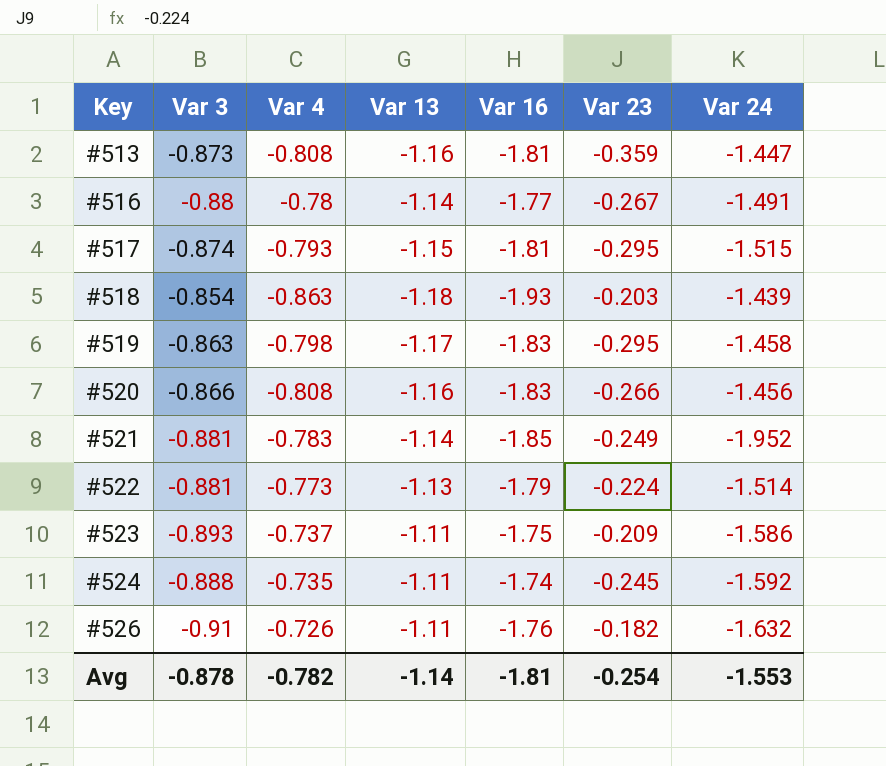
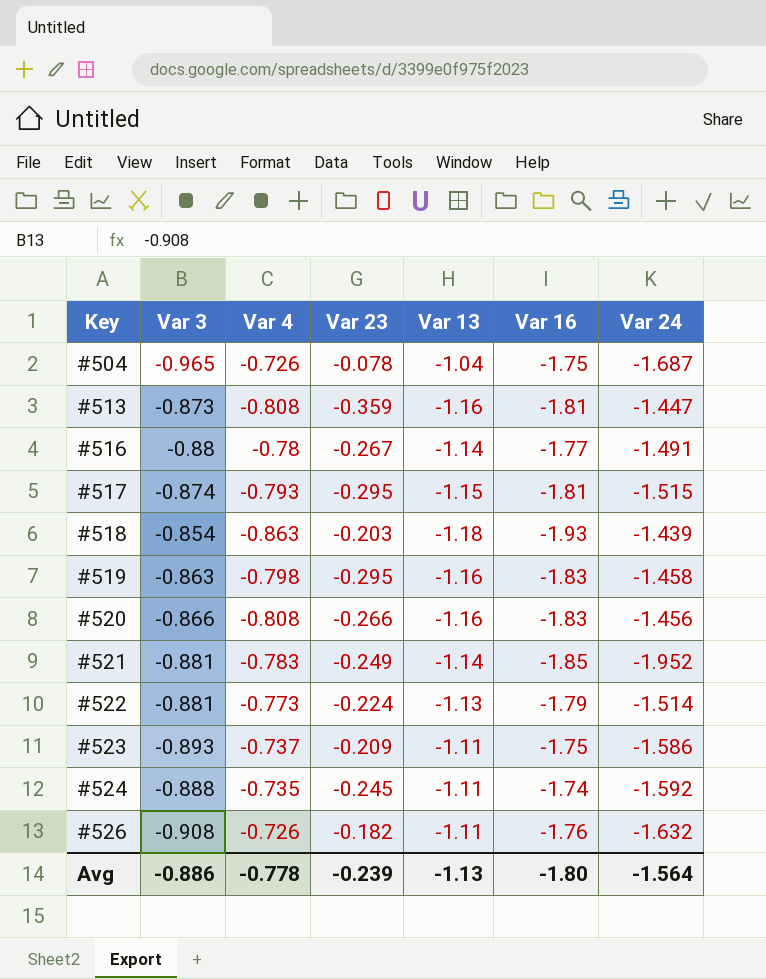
column Var 23 | position: 6 -> 4
row #504: none -> -0.965 | -0.726 | -0.078 | -1.04 | -1.75 | -1.687
#519 | Var 13: -1.17 -> -1.16
#526 | Var 3: -0.91 -> -0.908
Avg | Var 3: -0.878 -> -0.886
Avg | Var 4: -0.782 -> -0.778
Avg | Var 23: -0.254 -> -0.239
Avg | Var 13: -1.14 -> -1.13
Avg | Var 16: -1.81 -> -1.80
Avg | Var 24: -1.553 -> -1.564

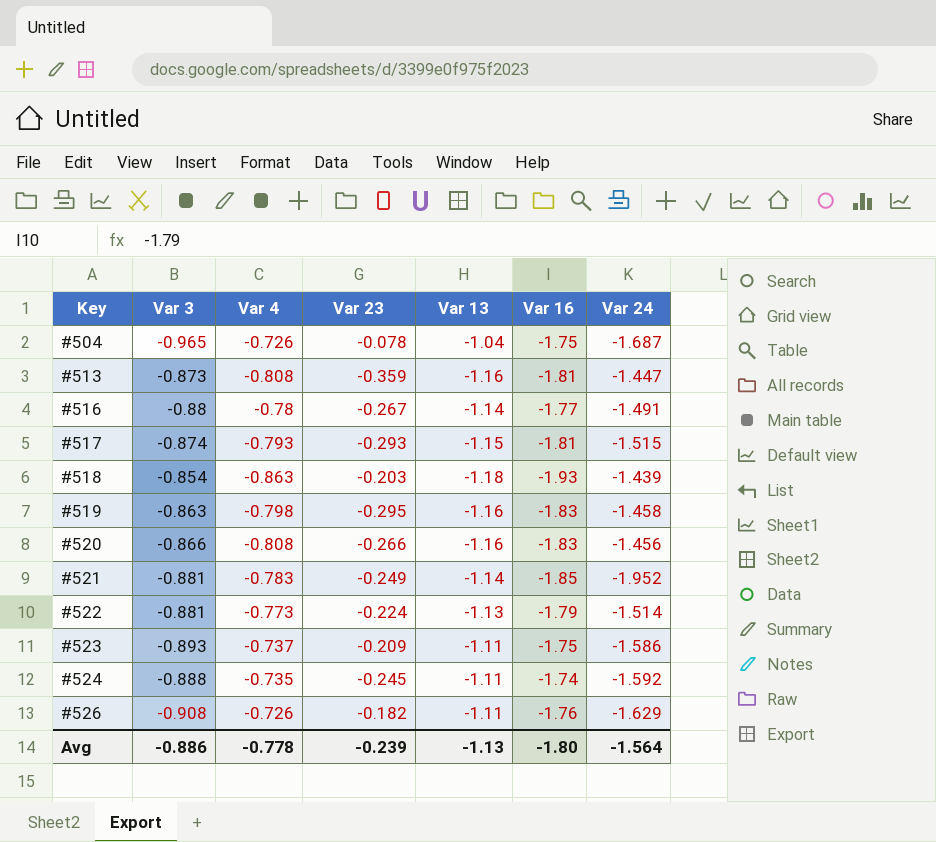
#517 | Var 23: -0.295 -> -0.293
#526 | Var 24: -1.632 -> -1.629

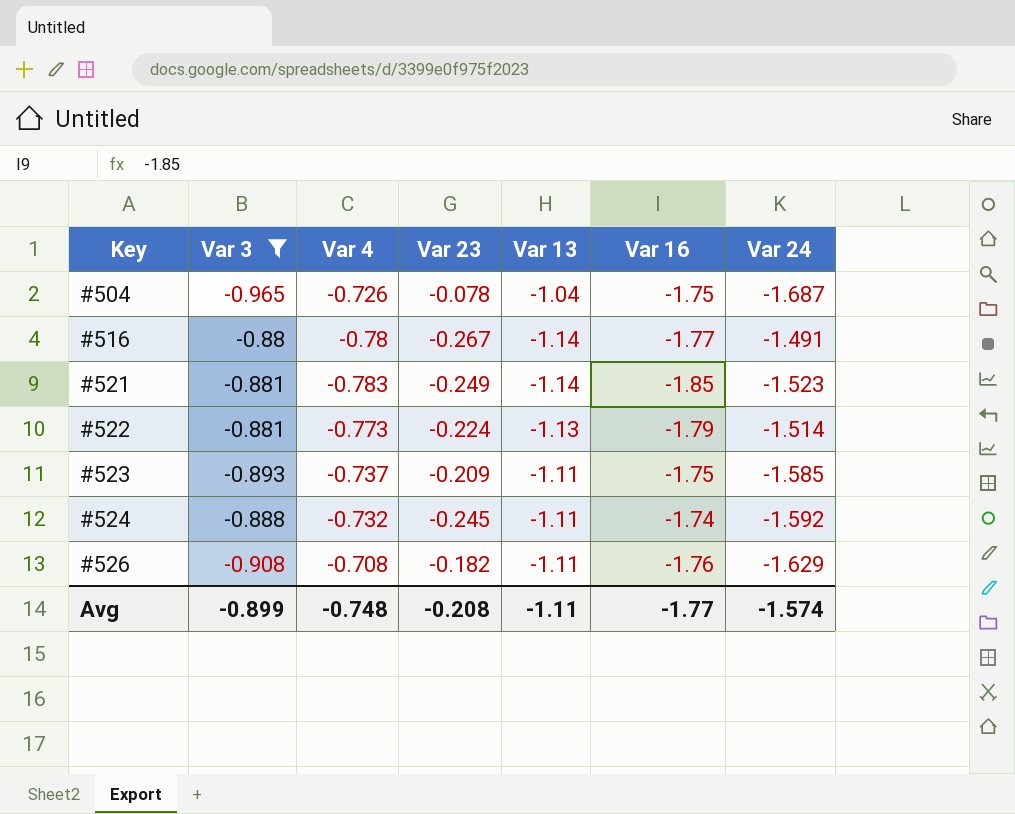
filter: none -> Var 3 <= -0.88
#521 | Var 24: -1.952 -> -1.523
#523 | Var 24: -1.586 -> -1.585
#524 | Var 4: -0.735 -> -0.732
#526 | Var 4: -0.726 -> -0.708
Avg | Var 3: -0.886 -> -0.899
Avg | Var 4: -0.778 -> -0.748
Avg | Var 23: -0.239 -> -0.208
Avg | Var 13: -1.13 -> -1.11
Avg | Var 16: -1.80 -> -1.77
Avg | Var 24: -1.564 -> -1.574

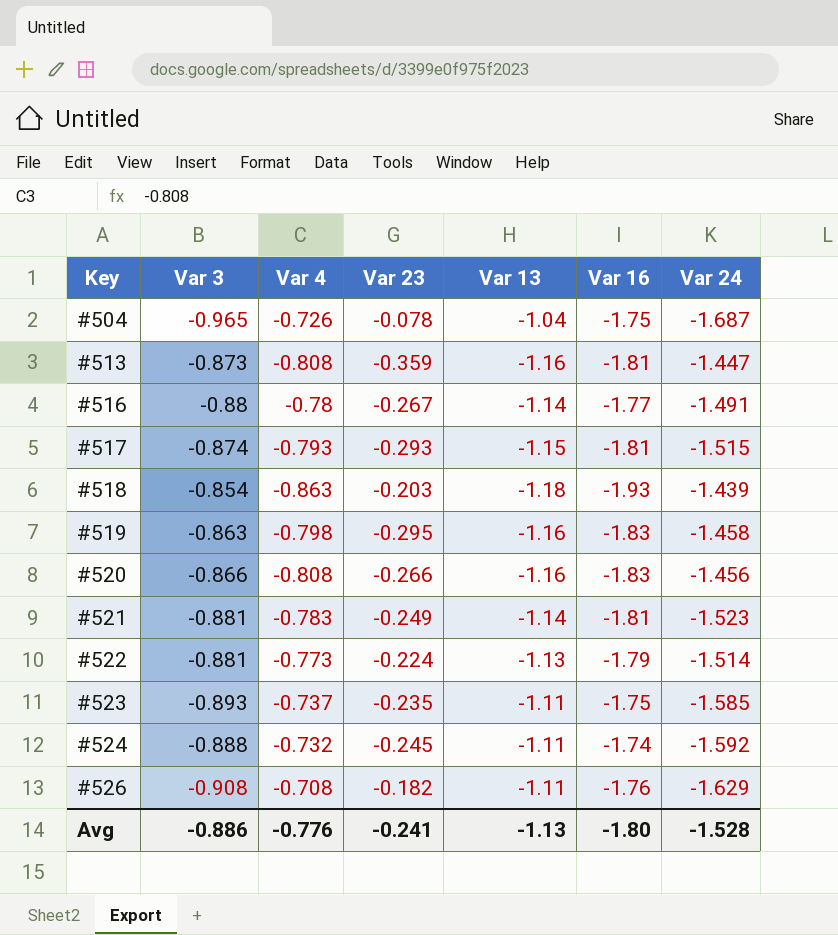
filter: Var 3 <= -0.88 -> none
#521 | Var 16: -1.85 -> -1.81
#523 | Var 23: -0.209 -> -0.235
Avg | Var 3: -0.899 -> -0.886
Avg | Var 4: -0.748 -> -0.776
Avg | Var 23: -0.208 -> -0.241
Avg | Var 13: -1.11 -> -1.13
Avg | Var 16: -1.77 -> -1.80
Avg | Var 24: -1.574 -> -1.528

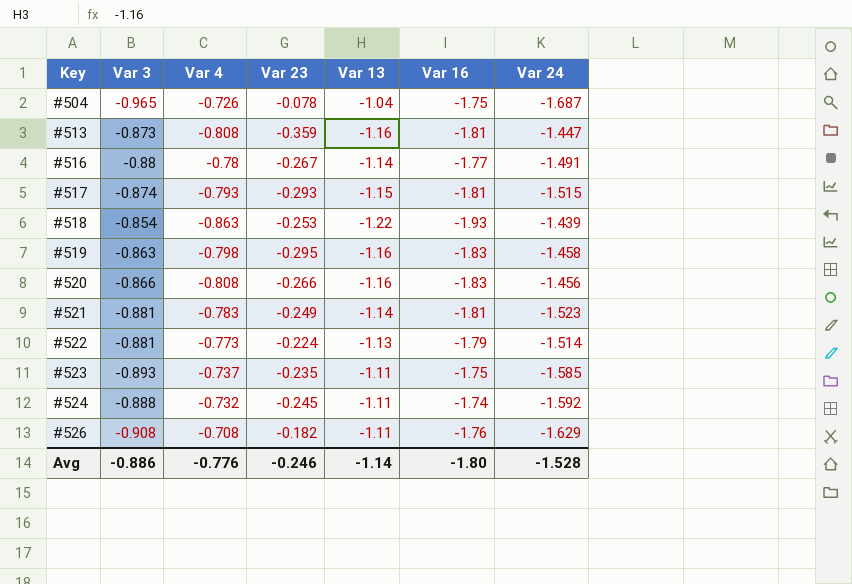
#518 | Var 23: -0.203 -> -0.253
#518 | Var 13: -1.18 -> -1.22
Avg | Var 23: -0.241 -> -0.246
Avg | Var 13: -1.13 -> -1.14

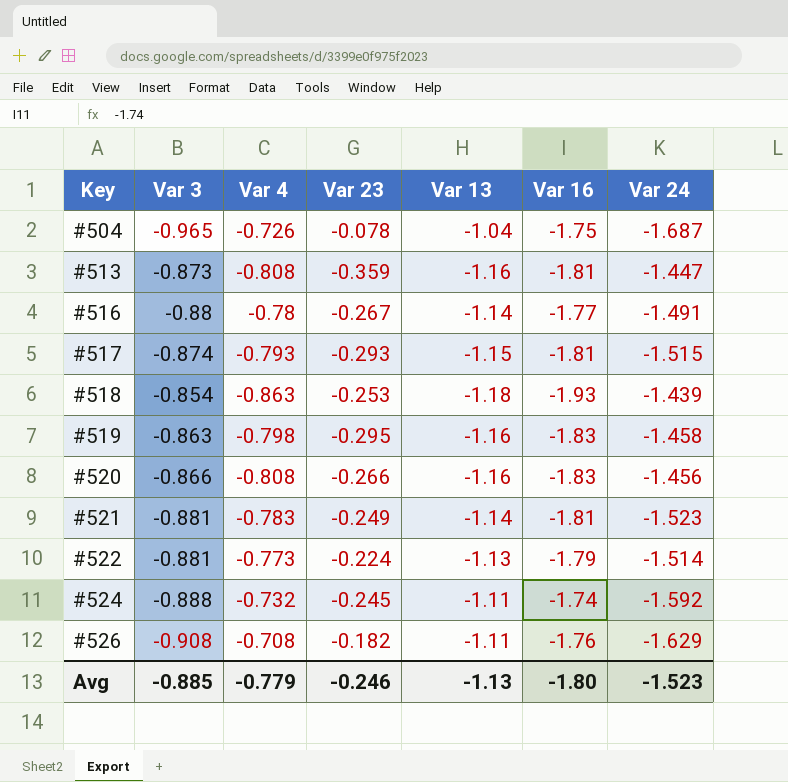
row #523: -0.893 | -0.737 | -0.235 | -1.11 | -1.75 | -1.585 -> none
#518 | Var 13: -1.22 -> -1.18
Avg | Var 3: -0.886 -> -0.885
Avg | Var 4: -0.776 -> -0.779
Avg | Var 13: -1.14 -> -1.13
Avg | Var 24: -1.528 -> -1.523

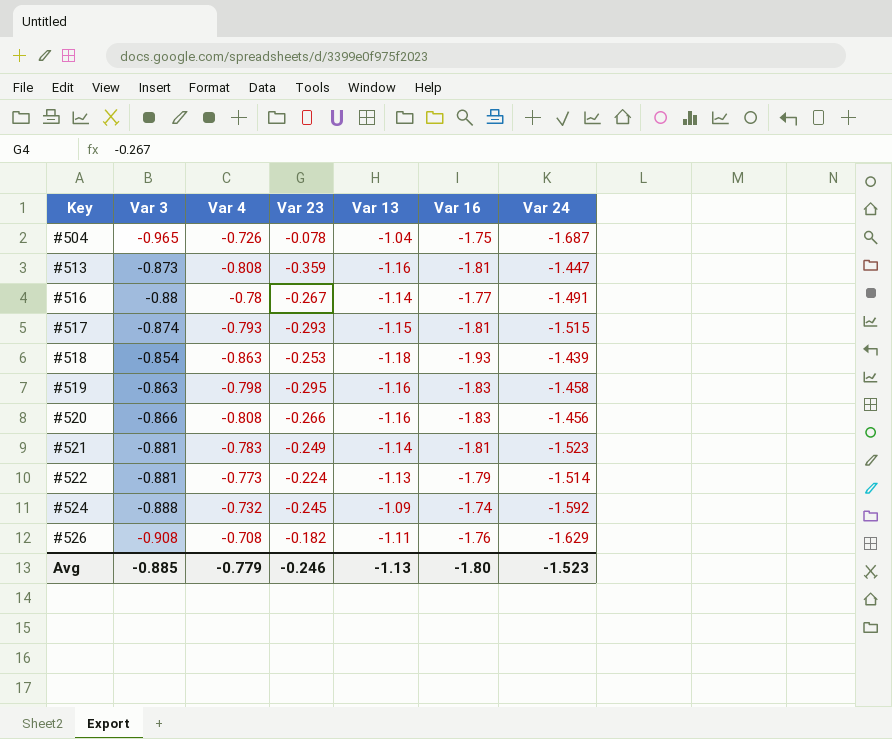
#524 | Var 13: -1.11 -> -1.09

